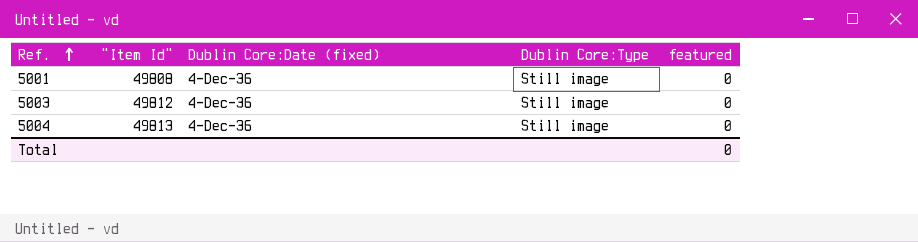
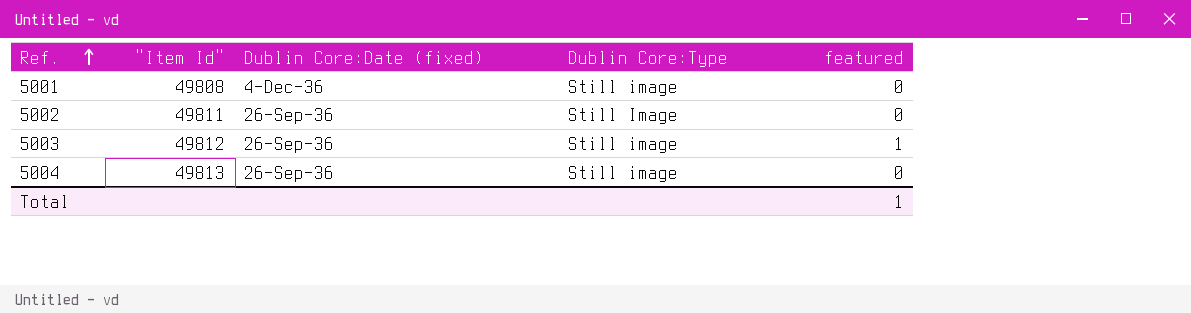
row 5002: none -> 49811 | 26-Sep-36 | Still Image | 0
5003 | Dublin Core:Date (fixed): 4-Dec-36 -> 26-Sep-36
5003 | featured: 0 -> 1
5004 | Dublin Core:Date (fixed): 4-Dec-36 -> 26-Sep-36
Total | featured: 0 -> 1

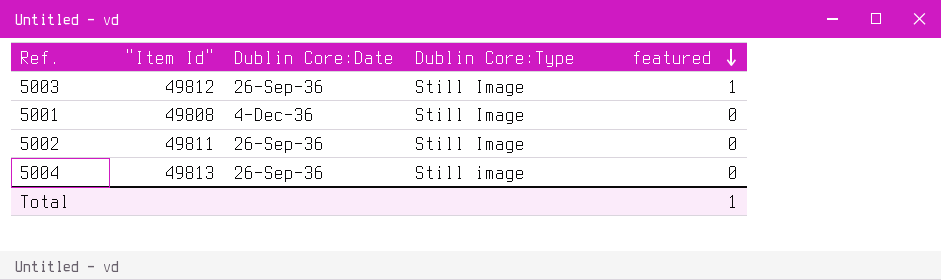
row order: Ref. ascending -> featured descending
column name: Dublin Core:Date (fixed) -> Dublin Core:Date
5003 | Dublin Core:Type: Still image -> Still Image
5001 | Dublin Core:Type: Still image -> Still Image

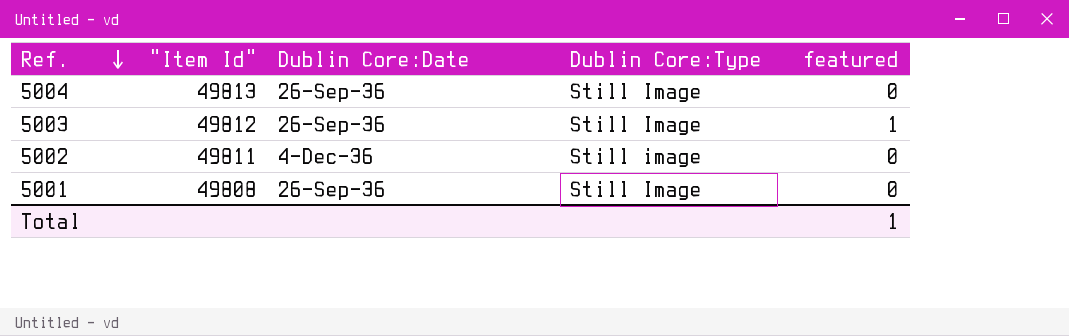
row order: featured descending -> Ref. descending
5004 | Dublin Core:Type: Still image -> Still Image
5002 | Dublin Core:Date: 26-Sep-36 -> 4-Dec-36
5002 | Dublin Core:Type: Still Image -> Still image
5001 | Dublin Core:Date: 4-Dec-36 -> 26-Sep-36

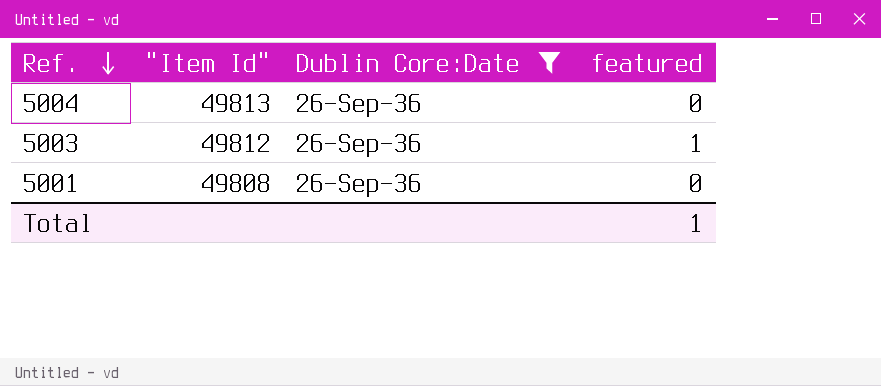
filter: none -> Dublin Core:Date = 26-Sep-36
column Dublin Core:Type | position: 4 -> none

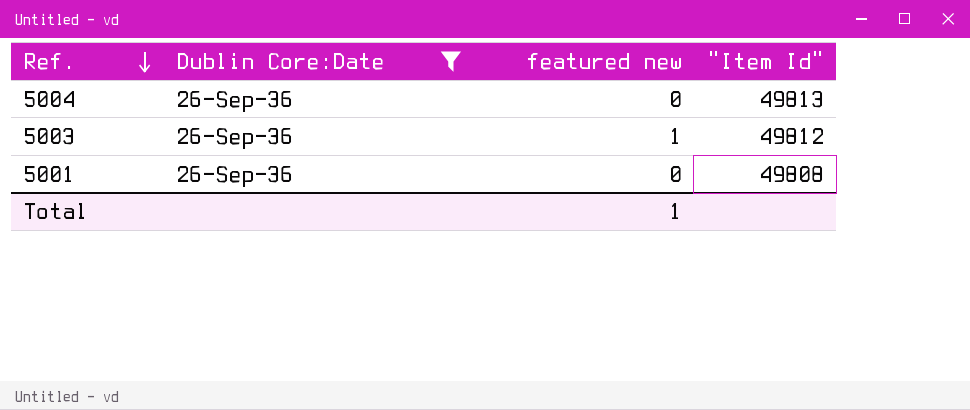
column name: featured -> featured new
column "Item Id" | position: 2 -> 4

